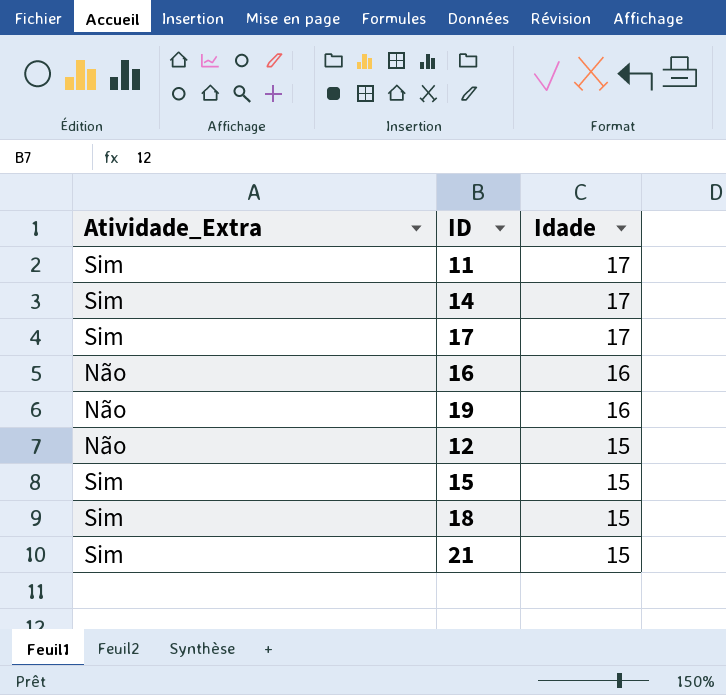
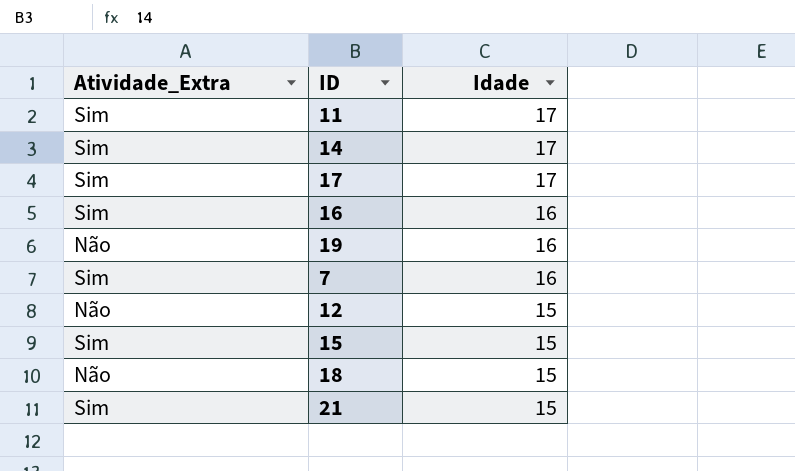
16 | Atividade_Extra: Não -> Sim
row 7: none -> Sim | 16
18 | Atividade_Extra: Sim -> Não

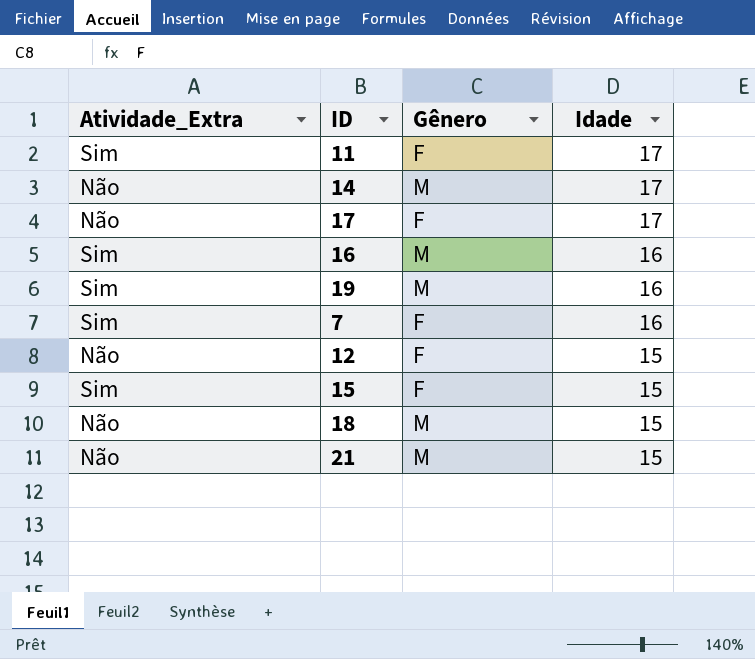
column Gênero | position: none -> 3
14 | Atividade_Extra: Sim -> Não
17 | Atividade_Extra: Sim -> Não
19 | Atividade_Extra: Não -> Sim
21 | Atividade_Extra: Sim -> Não

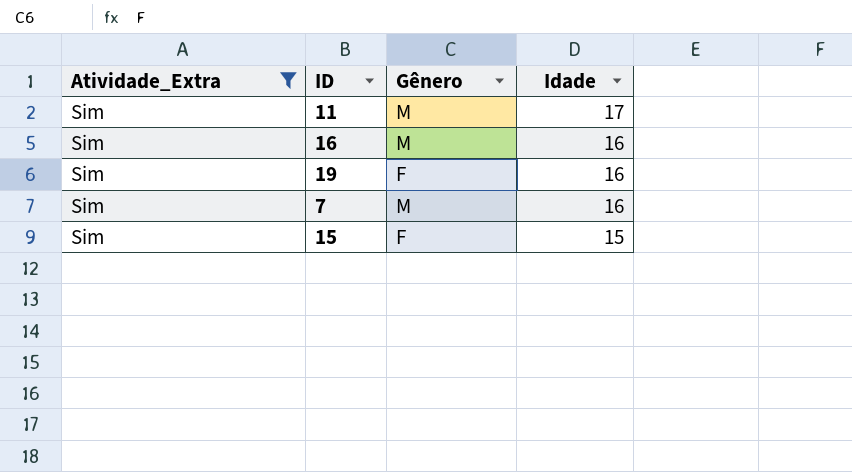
filter: none -> Atividade_Extra = Sim
11 | Gênero: F -> M
19 | Gênero: M -> F
7 | Gênero: F -> M

